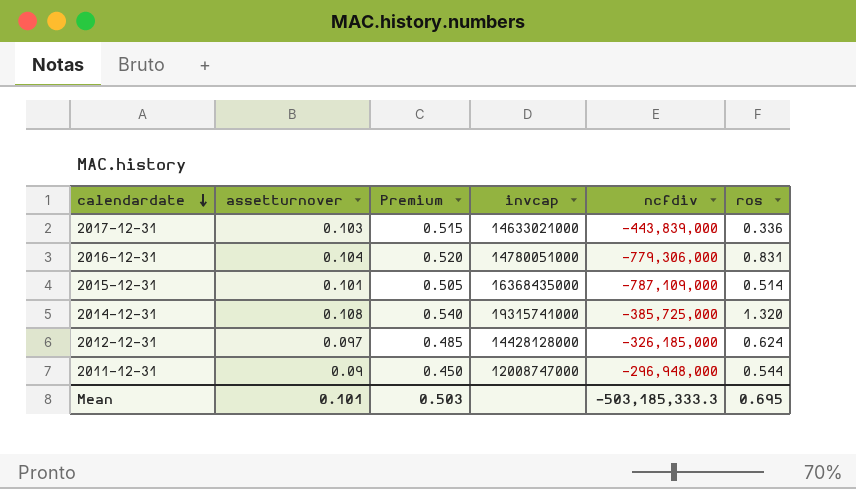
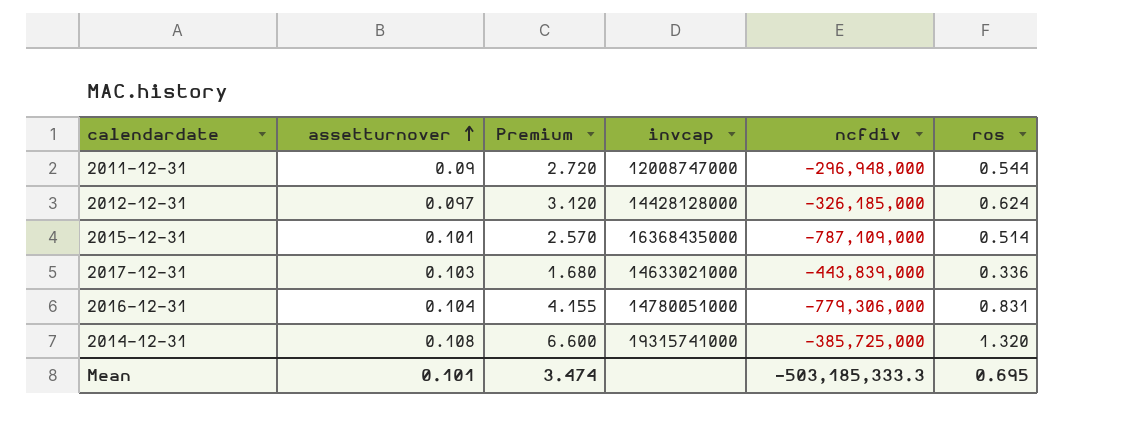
row order: calendardate descending -> assetturnover ascending
column Premium | formula: [assetturnover] * 5 -> [ros] * 5
Mean | Premium: 0.503 -> 3.474

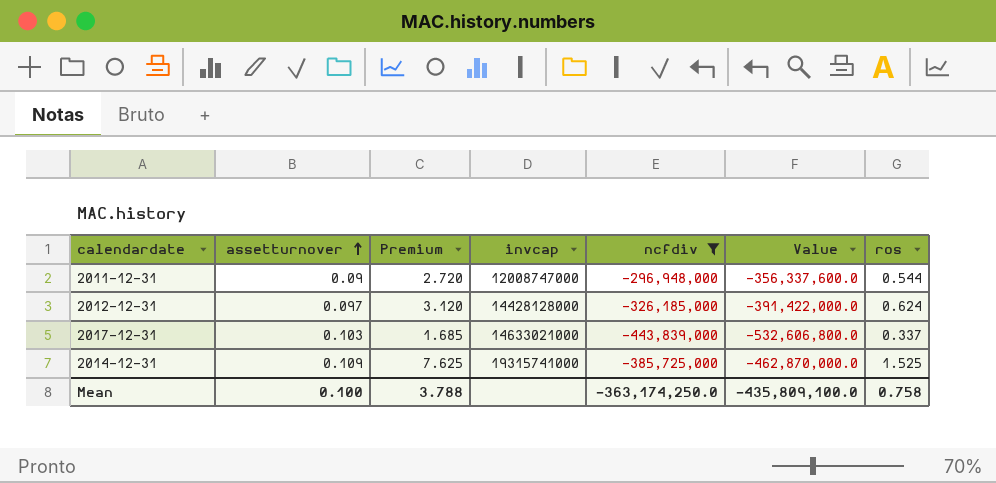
filter: none -> ncfdiv >= -443,839,000
column Value | formula: none -> [ncfdiv] * 1.2
2017-12-31 | Premium: 1.680 -> 1.685
2017-12-31 | ros: 0.336 -> 0.337
2014-12-31 | assetturnover: 0.108 -> 0.109
2014-12-31 | Premium: 6.600 -> 7.625
2014-12-31 | ros: 1.320 -> 1.525
Mean | assetturnover: 0.101 -> 0.100
Mean | Premium: 3.474 -> 3.788
Mean | ncfdiv: -503,185,333.3 -> -363,174,250.0
Mean | ros: 0.695 -> 0.758

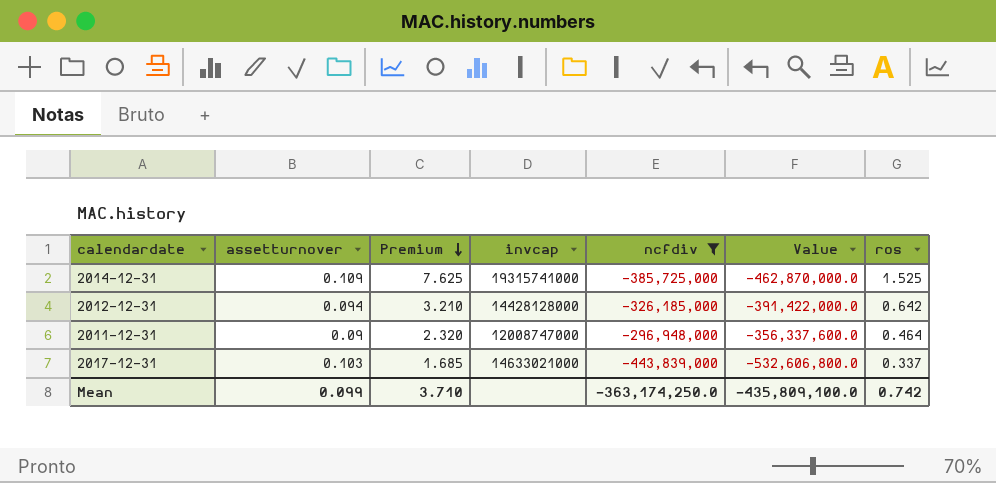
row order: assetturnover ascending -> Premium descending
2012-12-31 | assetturnover: 0.097 -> 0.094
2012-12-31 | Premium: 3.120 -> 3.210
2012-12-31 | ros: 0.624 -> 0.642
2011-12-31 | Premium: 2.720 -> 2.320
2011-12-31 | ros: 0.544 -> 0.464
Mean | assetturnover: 0.100 -> 0.099
Mean | Premium: 3.788 -> 3.710
Mean | ros: 0.758 -> 0.742

